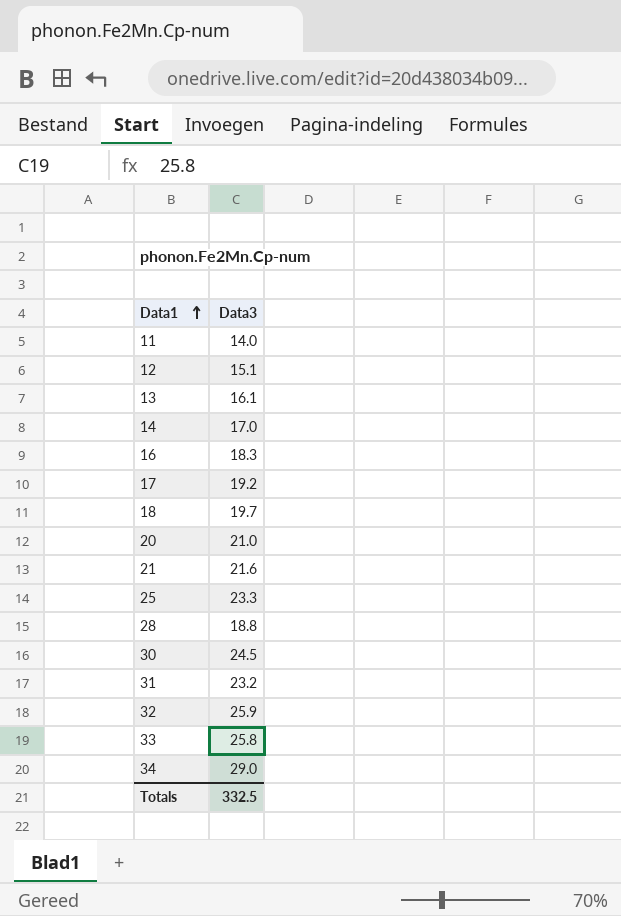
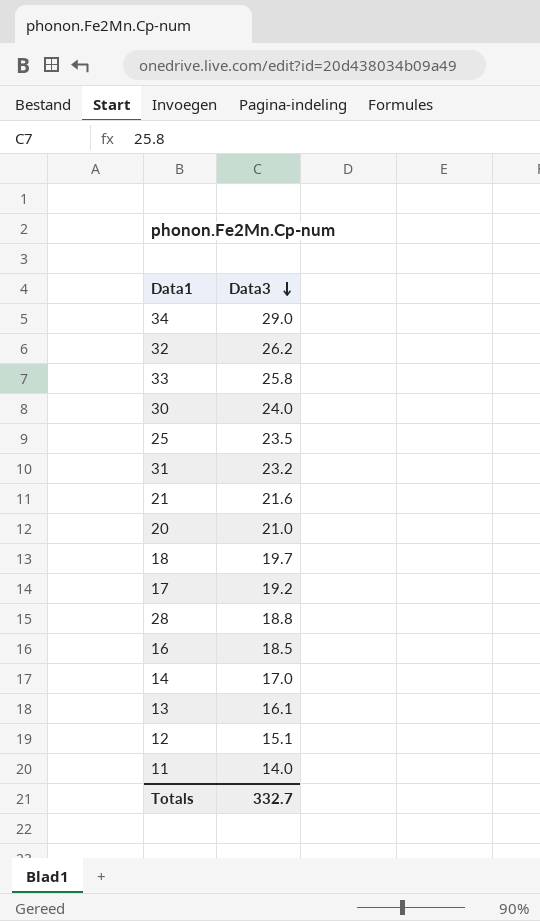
row order: Data1 ascending -> Data3 descending
32 | Data3: 25.9 -> 26.2
30 | Data3: 24.5 -> 24.0
25 | Data3: 23.3 -> 23.5
16 | Data3: 18.3 -> 18.5
Totals | Data3: 332.5 -> 332.7

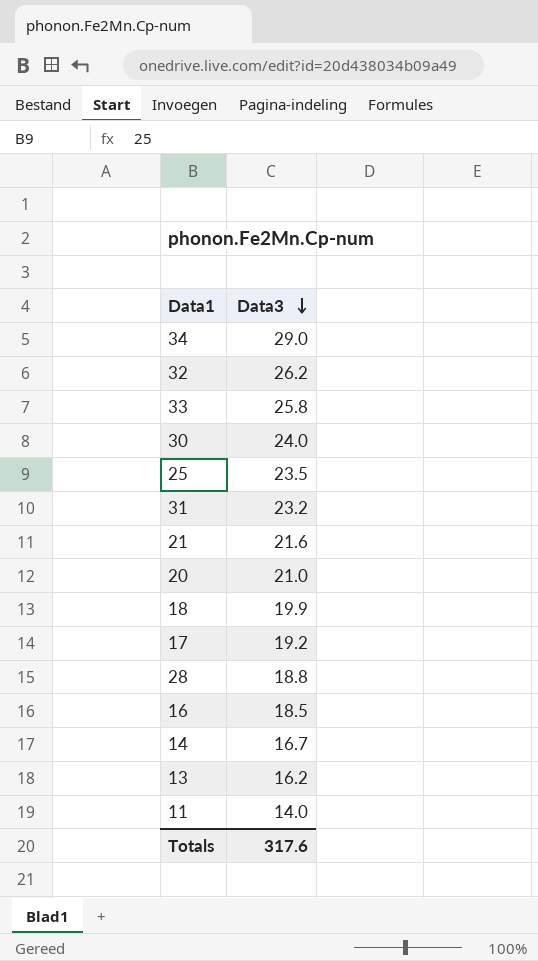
row 12: 15.1 -> none
18 | Data3: 19.7 -> 19.9
14 | Data3: 17.0 -> 16.7
13 | Data3: 16.1 -> 16.2
Totals | Data3: 332.7 -> 317.6

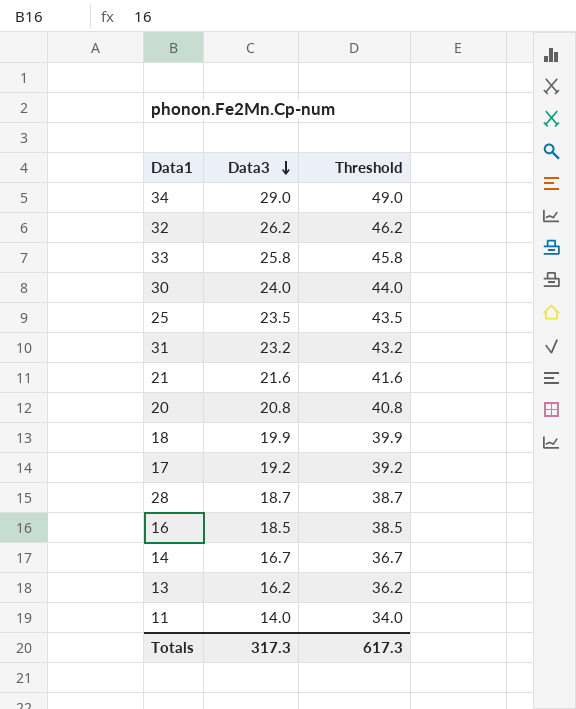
column Threshold | formula: none -> [Data3] + 20
20 | Data3: 21.0 -> 20.8
28 | Data3: 18.8 -> 18.7
Totals | Data3: 317.6 -> 317.3

